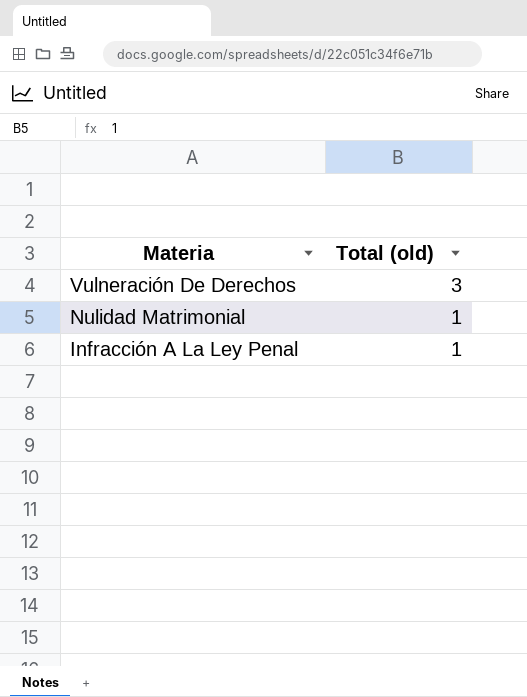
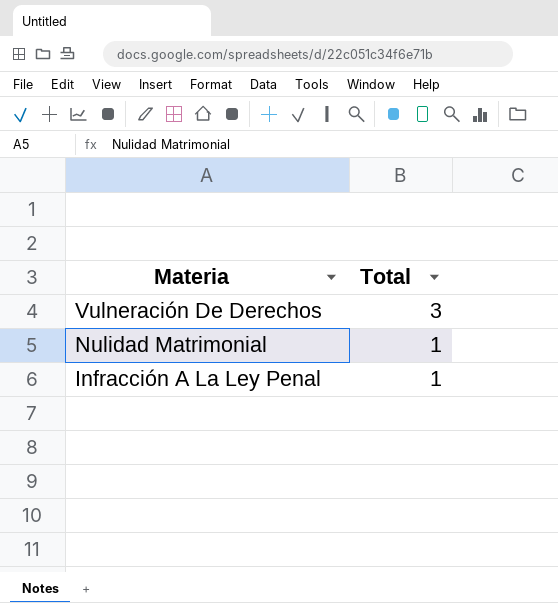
column name: Total (old) -> Total

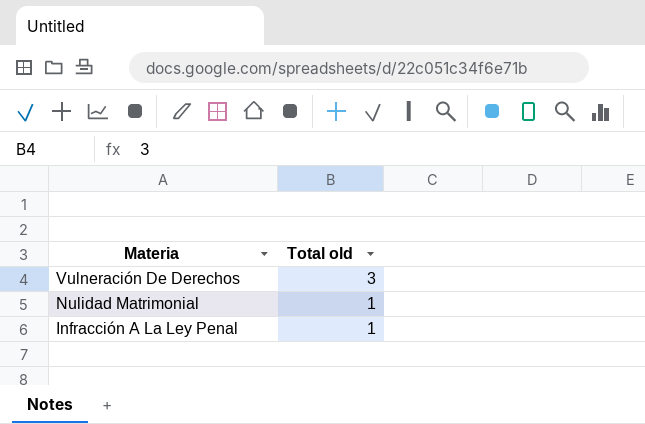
column name: Total -> Total old

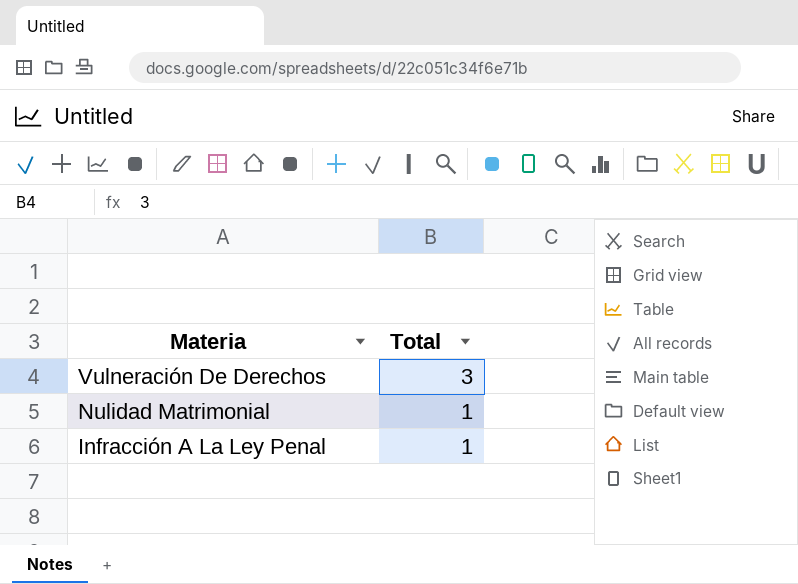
column name: Total old -> Total

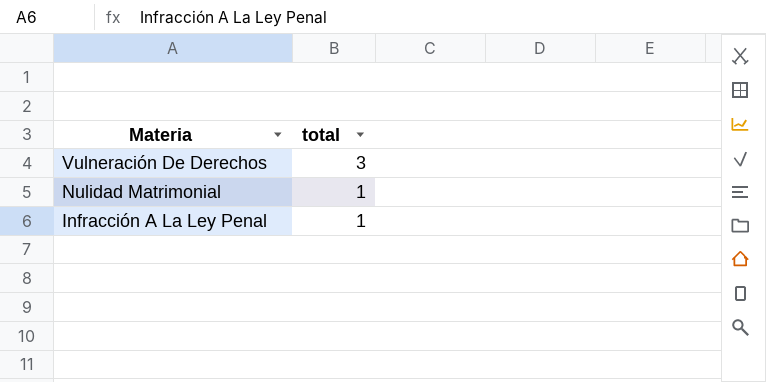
column name: Total -> total

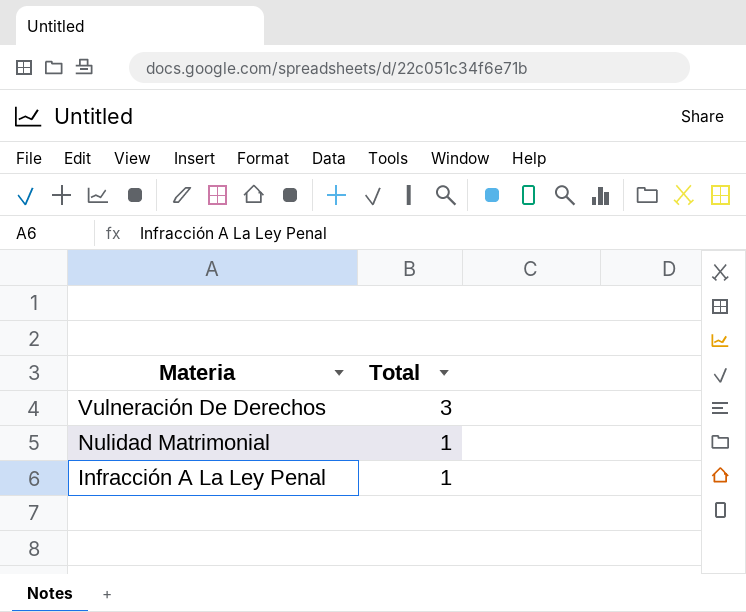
column name: total -> Total

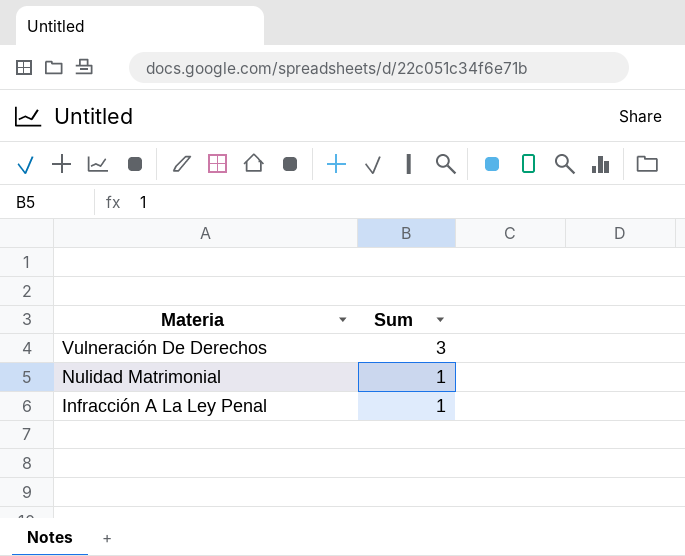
column name: Total -> Sum

